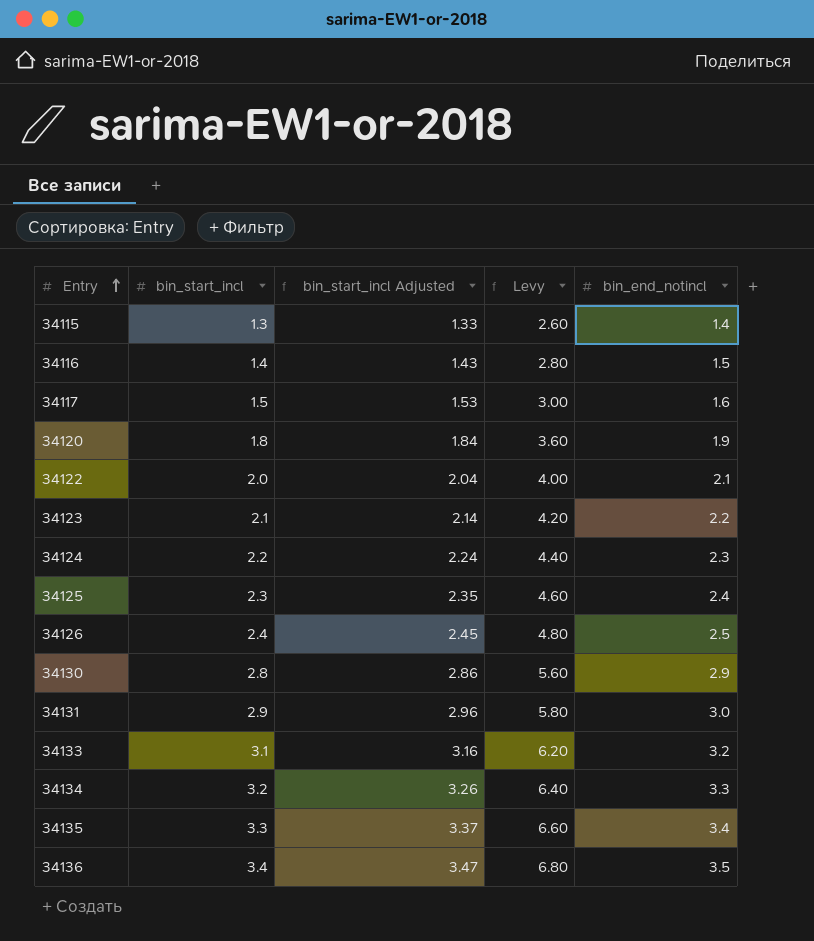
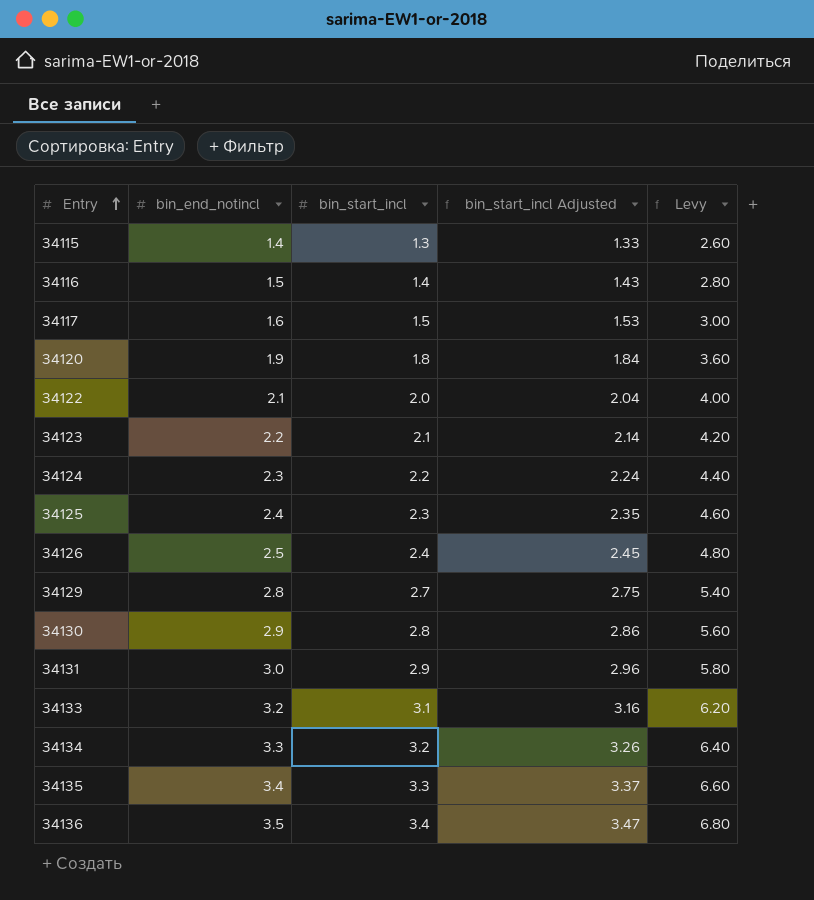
column bin_end_notincl | position: 5 -> 2
row 34129: none -> 2.8 | 2.7 | 2.75 | 5.40

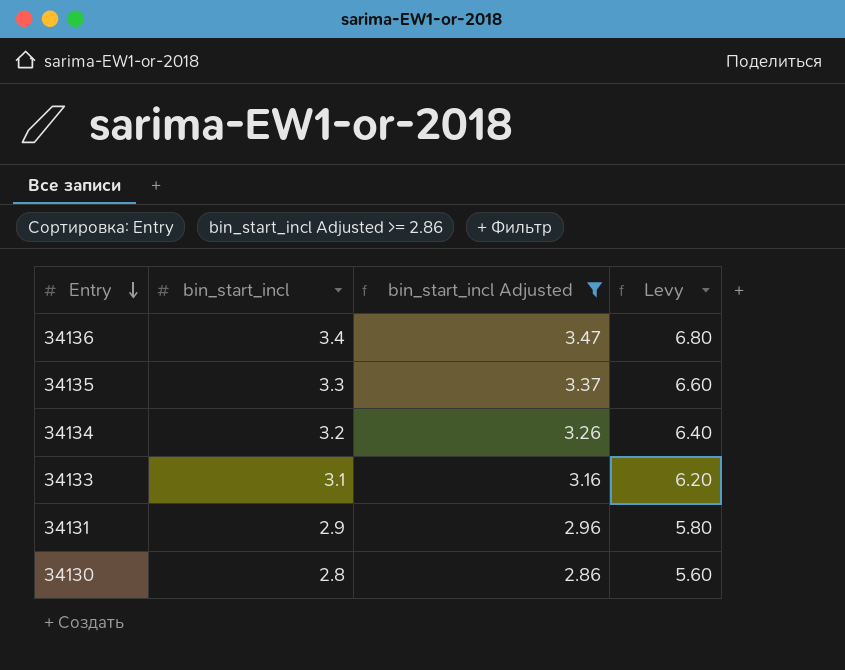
filter: none -> bin_start_incl Adjusted >= 2.86
row order: Entry ascending -> Entry descending
column bin_end_notincl | position: 2 -> none

